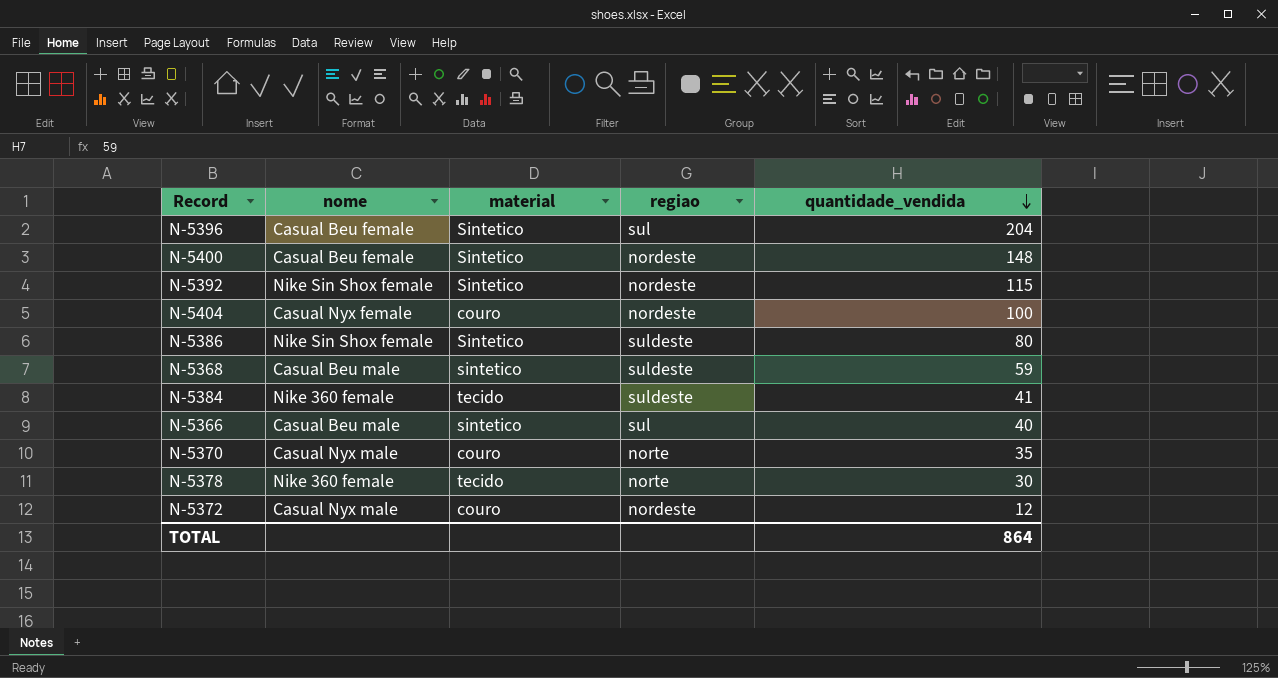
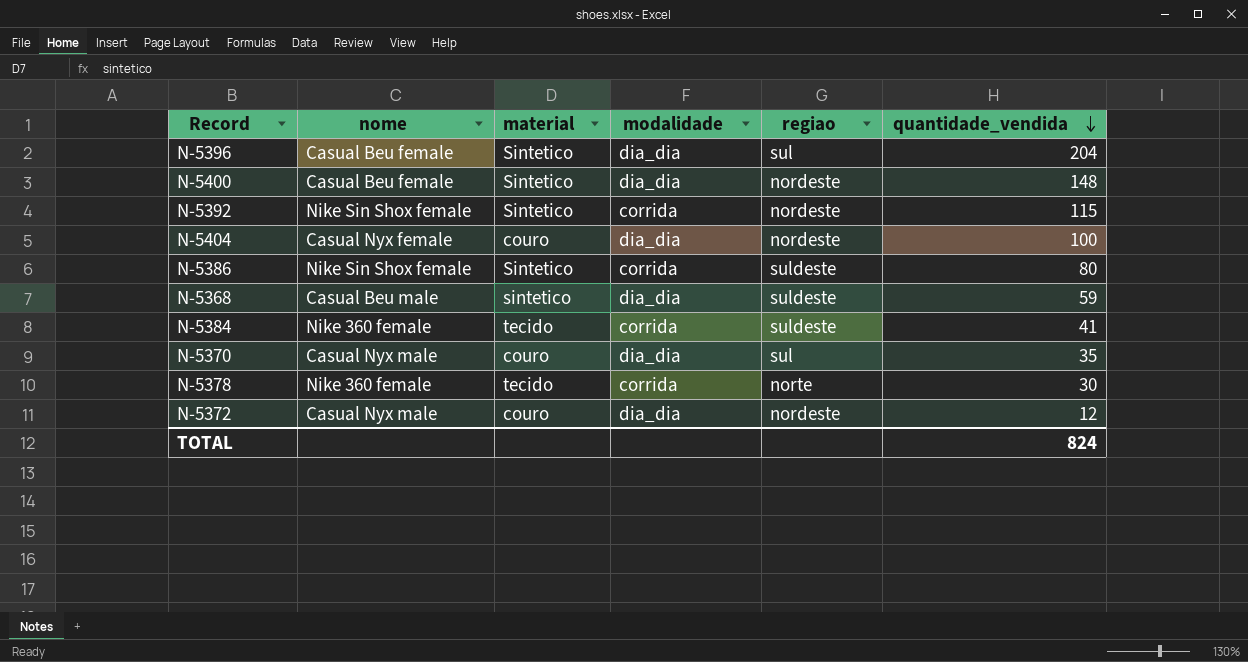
column modalidade | position: none -> 4
row N-5366: Casual Beu male | sintetico | sul | 40 -> none
N-5370 | regiao: norte -> sul
TOTAL | quantidade_vendida: 864 -> 824

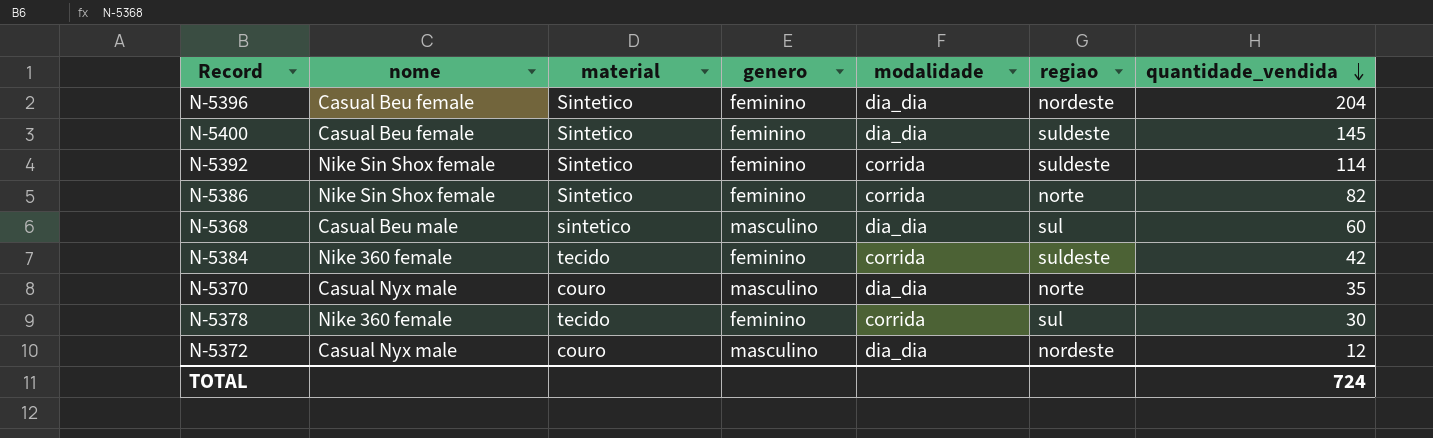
column genero | position: none -> 4
row N-5404: Casual Nyx female | couro | dia_dia | nordeste | 100 -> none
N-5396 | regiao: sul -> nordeste
N-5400 | regiao: nordeste -> suldeste
N-5400 | quantidade_vendida: 148 -> 145
N-5392 | regiao: nordeste -> suldeste
N-5392 | quantidade_vendida: 115 -> 114
N-5386 | regiao: suldeste -> norte
N-5386 | quantidade_vendida: 80 -> 82
N-5368 | regiao: suldeste -> sul
N-5368 | quantidade_vendida: 59 -> 60
N-5384 | quantidade_vendida: 41 -> 42
N-5370 | regiao: sul -> norte
N-5378 | regiao: norte -> sul
TOTAL | quantidade_vendida: 824 -> 724

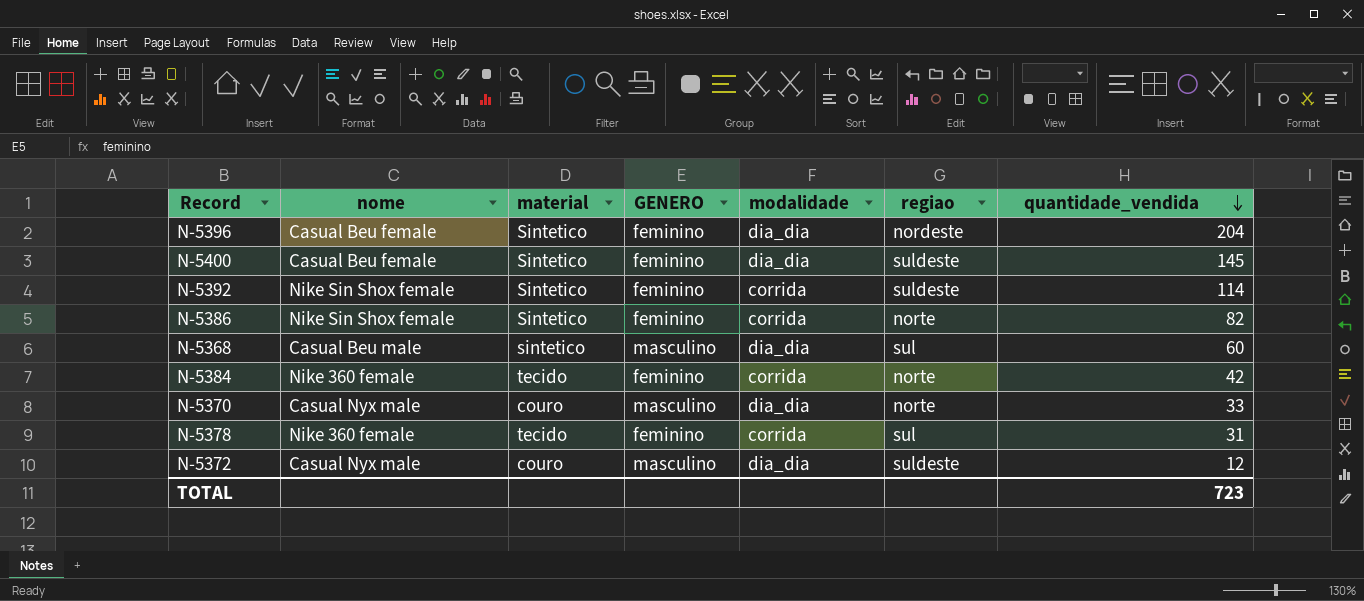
column name: genero -> GENERO
N-5384 | regiao: suldeste -> norte
N-5370 | quantidade_vendida: 35 -> 33
N-5378 | quantidade_vendida: 30 -> 31
N-5372 | regiao: nordeste -> suldeste
TOTAL | quantidade_vendida: 724 -> 723

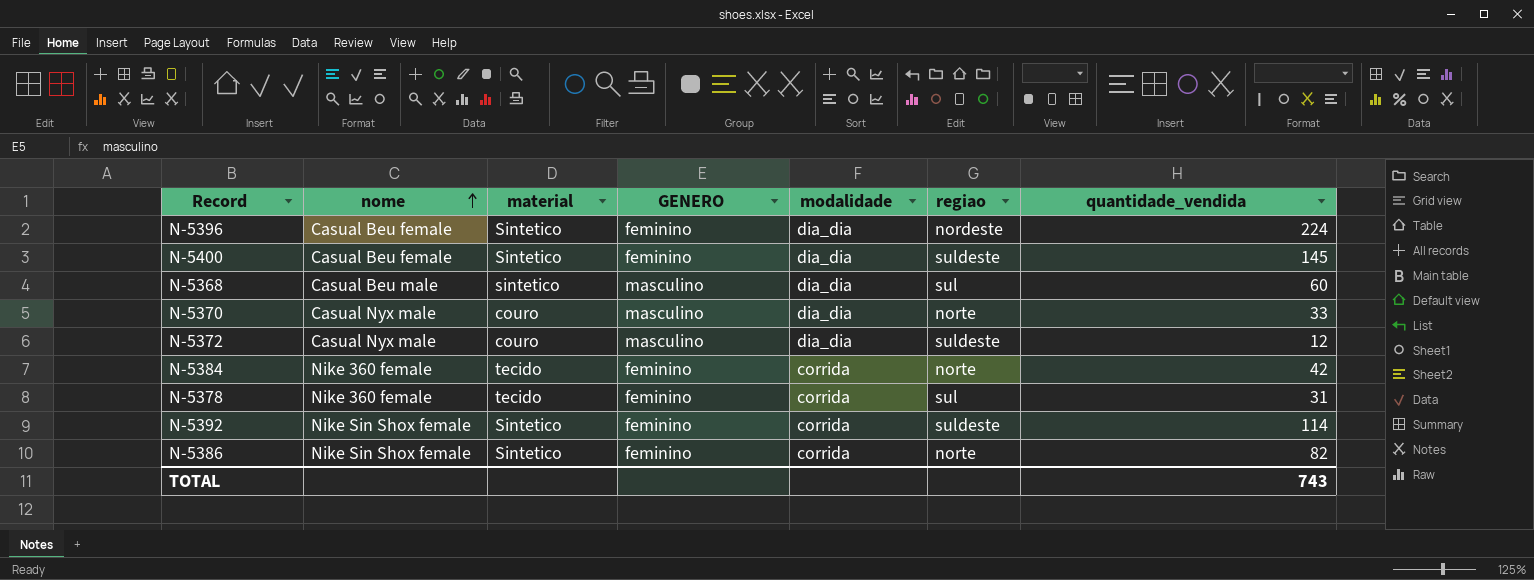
row order: quantidade_vendida descending -> nome ascending
N-5396 | quantidade_vendida: 204 -> 224
TOTAL | quantidade_vendida: 723 -> 743

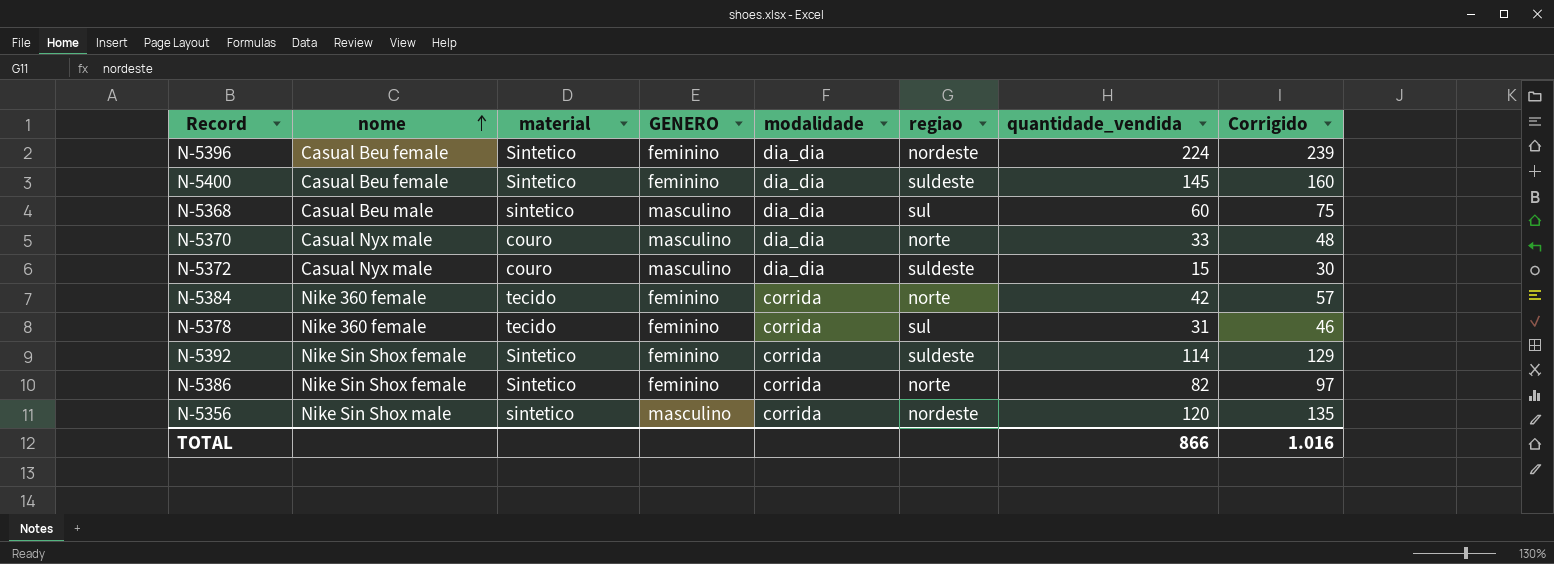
column Corrigido | formula: none -> [quantidade_vendida] + 15
N-5372 | quantidade_vendida: 12 -> 15
row N-5356: none -> Nike Sin Shox male | sintetico | masculino | corrida | nordeste | 120 | 135
TOTAL | quantidade_vendida: 743 -> 866

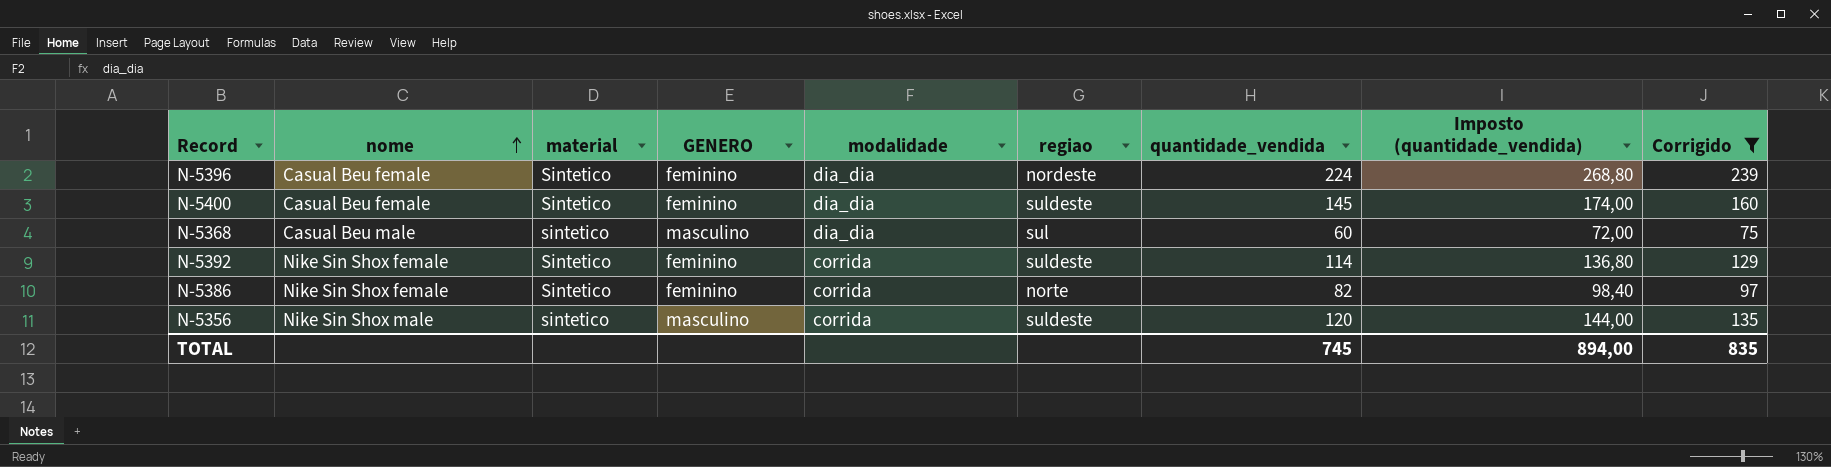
filter: none -> Corrigido >= 75
column Imposto (quantidade_vendida) | formula: none -> [quantidade_vendida] * 1,2
N-5356 | regiao: nordeste -> suldeste
TOTAL | quantidade_vendida: 866 -> 745
TOTAL | Corrigido: 1.016 -> 835

